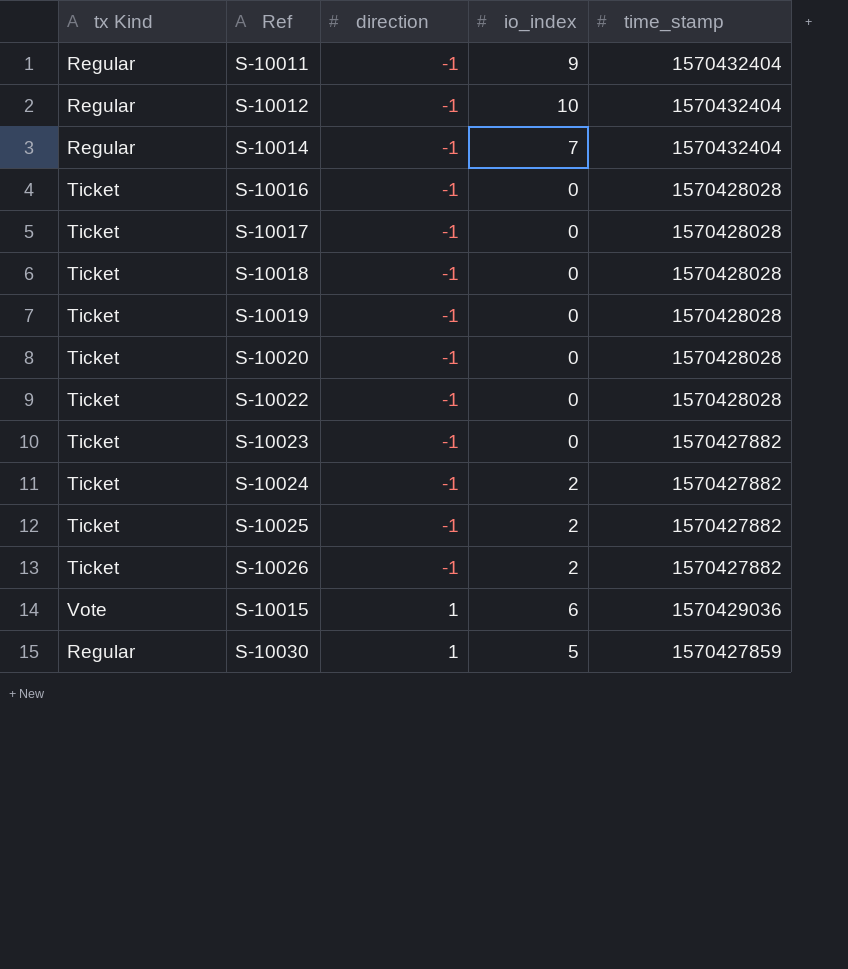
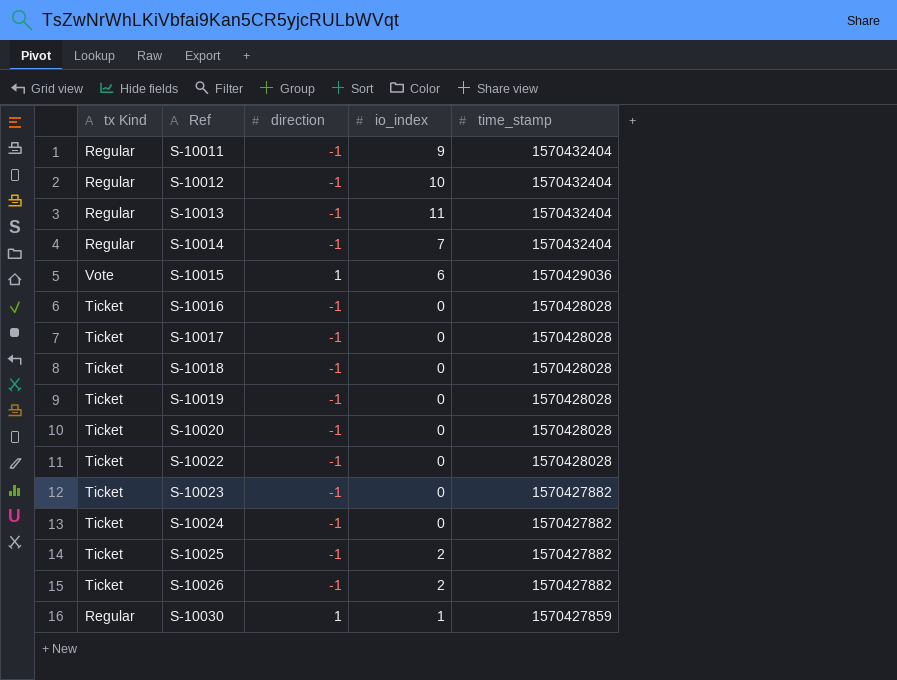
row order: direction ascending -> Ref ascending
row S-10013: none -> Regular | -1 | 11 | 1570432404
S-10024 | io_index: 2 -> 0
S-10030 | io_index: 5 -> 1

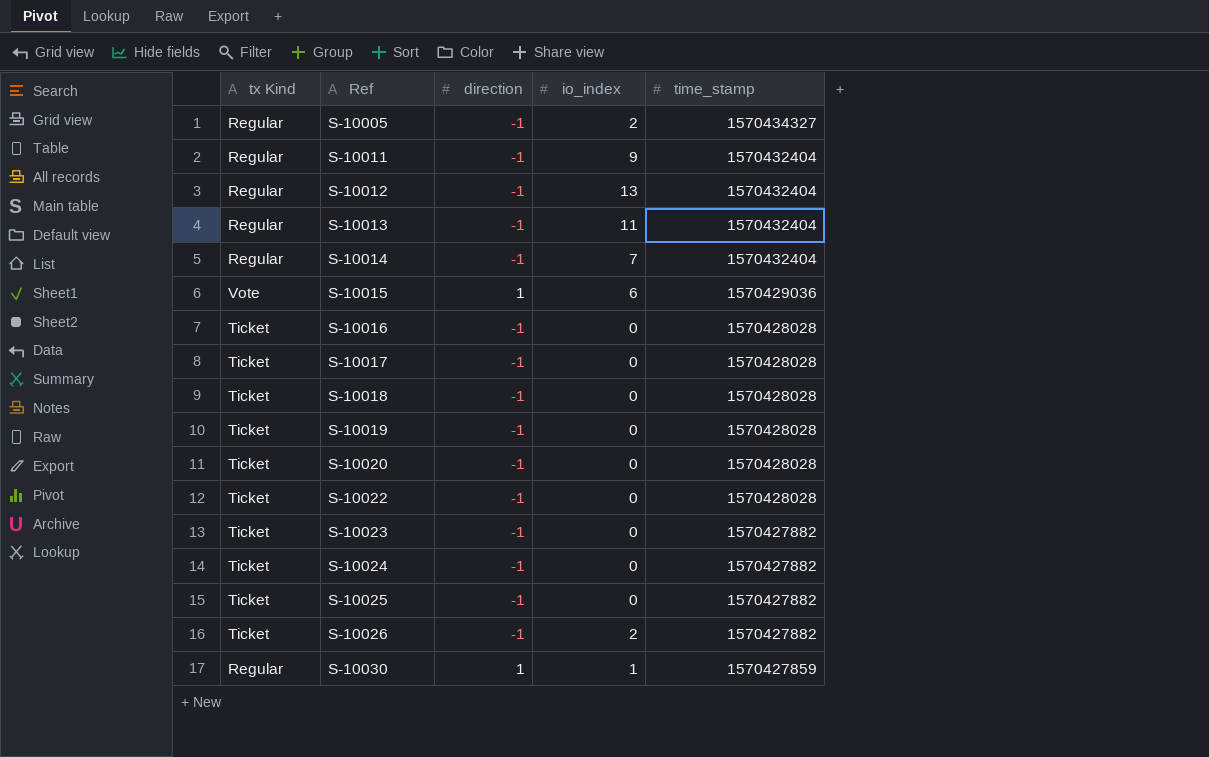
row S-10005: none -> Regular | -1 | 2 | 1570434327
S-10012 | io_index: 10 -> 13
S-10025 | io_index: 2 -> 0

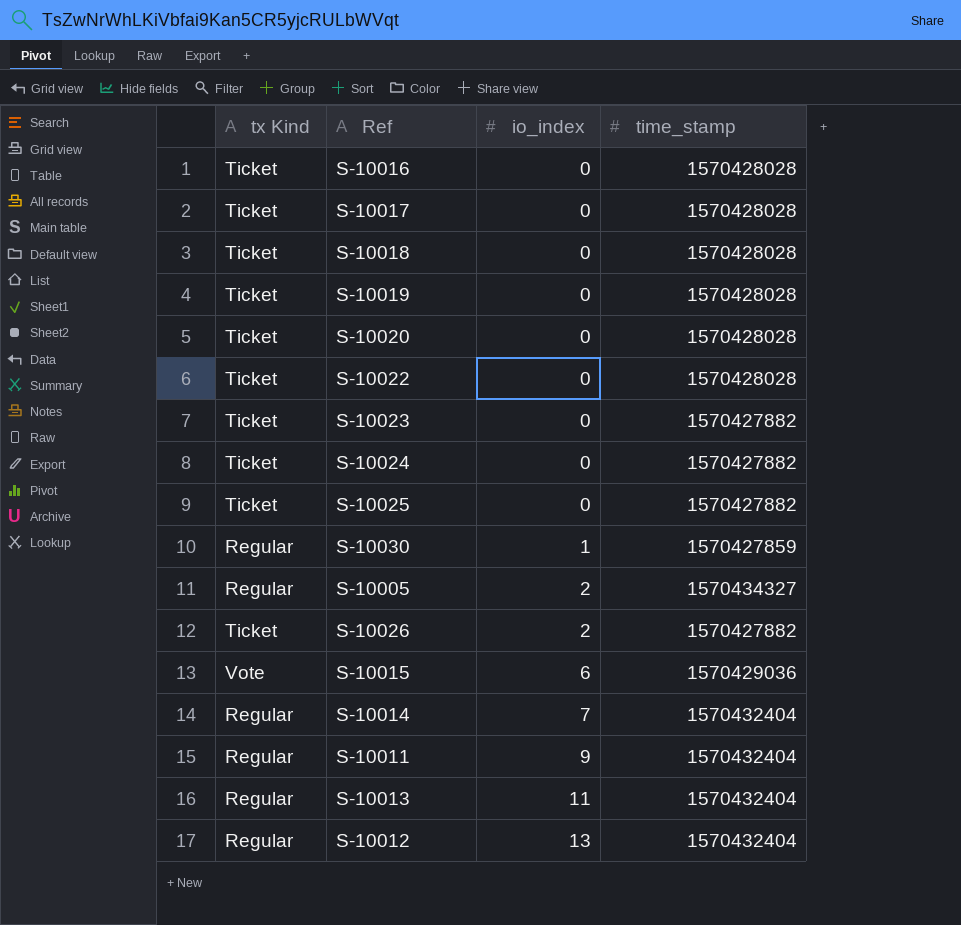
row order: Ref ascending -> io_index ascending
column direction | position: 3 -> none

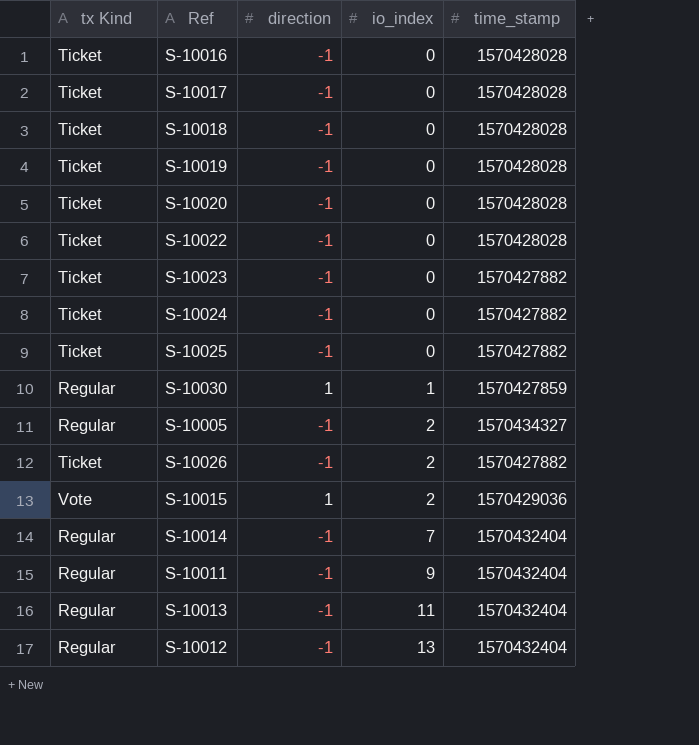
column direction | position: none -> 3
S-10015 | io_index: 6 -> 2

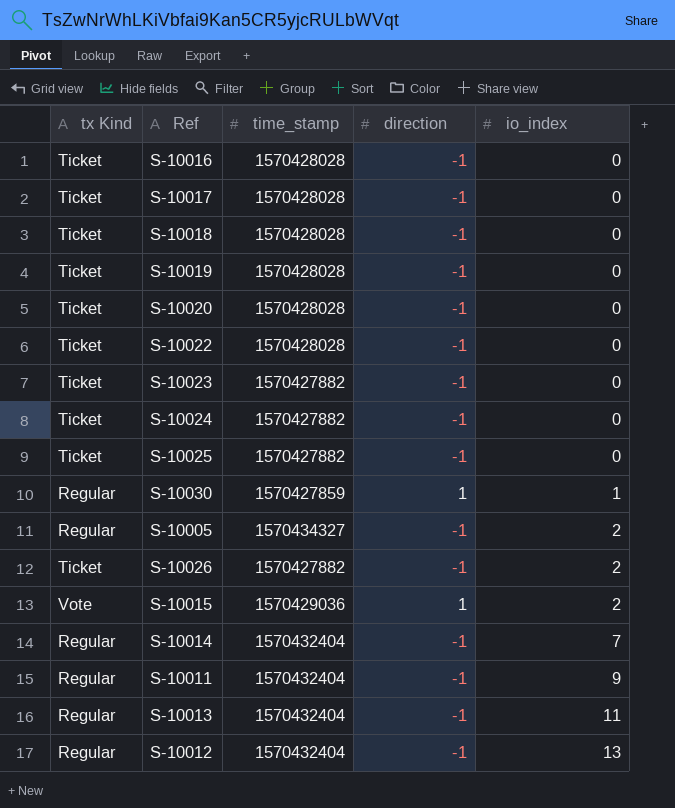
column time_stamp | position: 5 -> 3

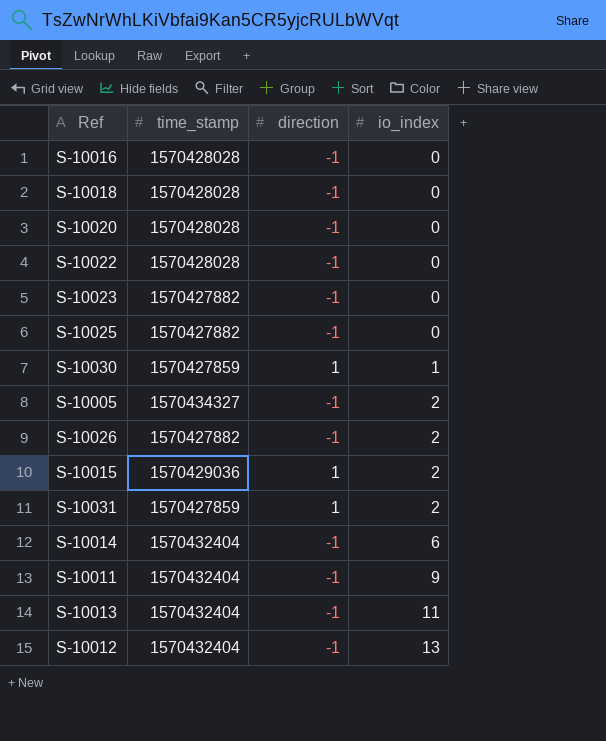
column tx Kind | position: 1 -> none
row S-10017: Ticket | 1570428028 | -1 | 0 -> none
row S-10019: Ticket | 1570428028 | -1 | 0 -> none
row S-10024: Ticket | 1570427882 | -1 | 0 -> none
row S-10031: none -> 1570427859 | 1 | 2
S-10014 | io_index: 7 -> 6

